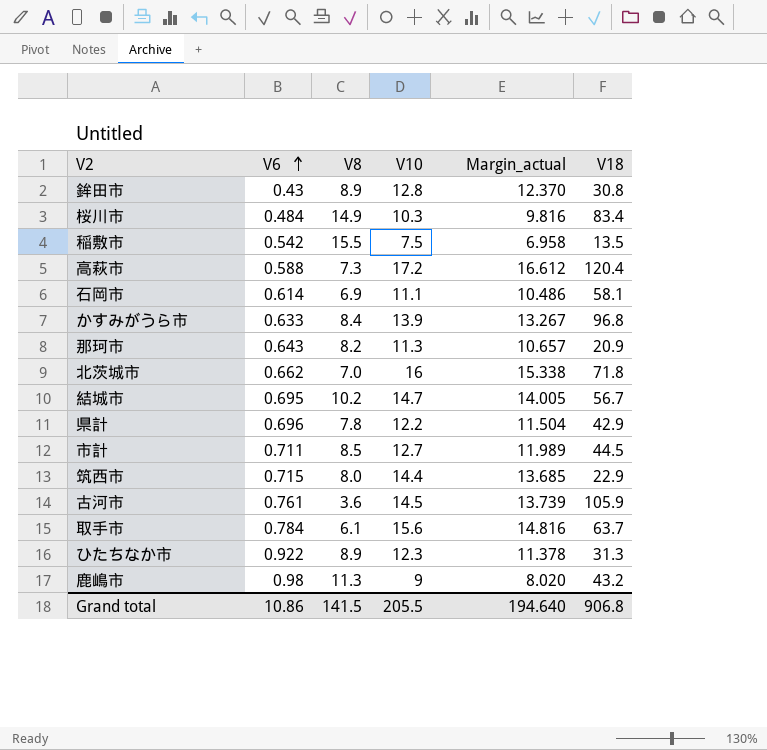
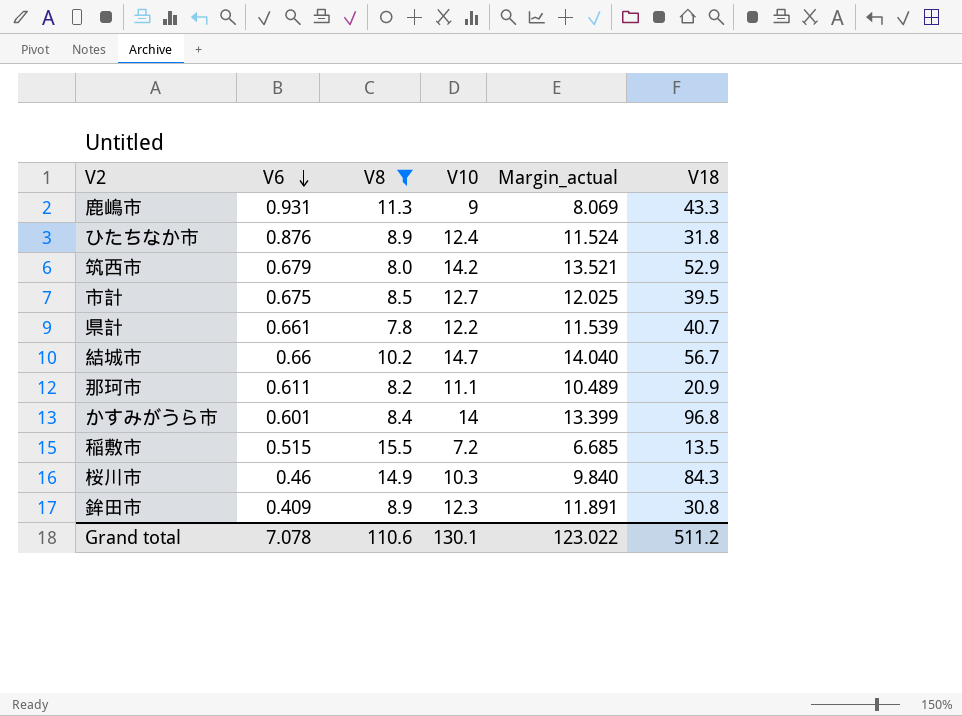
filter: none -> V8 >= 7.8
row order: V6 ascending -> V6 descending
鹿嶋市 | V6: 0.98 -> 0.931
鹿嶋市 | Margin_actual: 8.020 -> 8.069
鹿嶋市 | V18: 43.2 -> 43.3
ひたちなか市 | V6: 0.922 -> 0.876
ひたちなか市 | V10: 12.3 -> 12.4
ひたちなか市 | Margin_actual: 11.378 -> 11.524
ひたちなか市 | V18: 31.3 -> 31.8
筑西市 | V6: 0.715 -> 0.679
筑西市 | V10: 14.4 -> 14.2
筑西市 | Margin_actual: 13.685 -> 13.521
筑西市 | V18: 22.9 -> 52.9
市計 | V6: 0.711 -> 0.675
市計 | Margin_actual: 11.989 -> 12.025
市計 | V18: 44.5 -> 39.5
県計 | V6: 0.696 -> 0.661
県計 | Margin_actual: 11.504 -> 11.539
県計 | V18: 42.9 -> 40.7
結城市 | V6: 0.695 -> 0.66
結城市 | Margin_actual: 14.005 -> 14.040
那珂市 | V6: 0.643 -> 0.611
那珂市 | V10: 11.3 -> 11.1
那珂市 | Margin_actual: 10.657 -> 10.489
かすみがうら市 | V6: 0.633 -> 0.601
かすみがうら市 | V10: 13.9 -> 14
かすみがうら市 | Margin_actual: 13.267 -> 13.399
稲敷市 | V6: 0.542 -> 0.515
稲敷市 | V10: 7.5 -> 7.2
稲敷市 | Margin_actual: 6.958 -> 6.685
桜川市 | V6: 0.484 -> 0.46
桜川市 | Margin_actual: 9.816 -> 9.840
桜川市 | V18: 83.4 -> 84.3
鉾田市 | V6: 0.43 -> 0.409
鉾田市 | V10: 12.8 -> 12.3
鉾田市 | Margin_actual: 12.370 -> 11.891
Grand total | V6: 10.86 -> 7.078
Grand total | V8: 141.5 -> 110.6
Grand total | V10: 205.5 -> 130.1
Grand total | Margin_actual: 194.640 -> 123.022
Grand total | V18: 906.8 -> 511.2

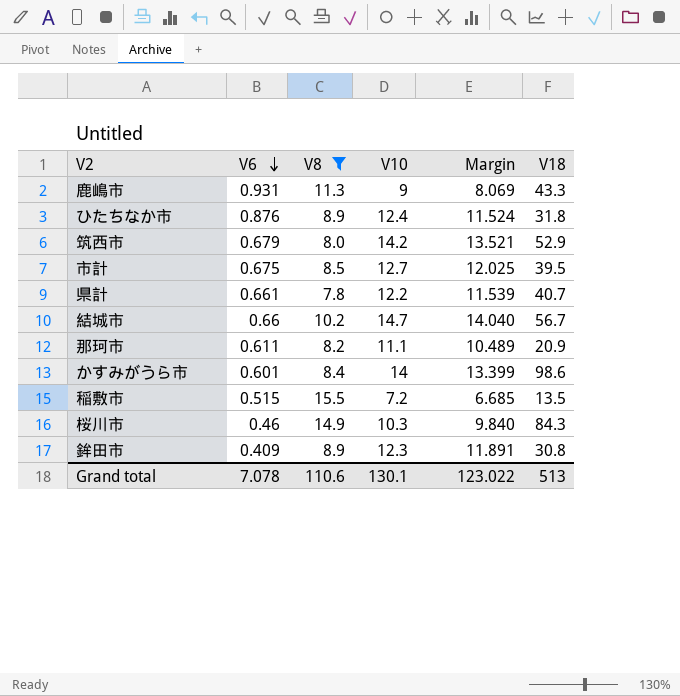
column name: Margin_actual -> Margin
かすみがうら市 | V18: 96.8 -> 98.6
Grand total | V18: 511.2 -> 513

